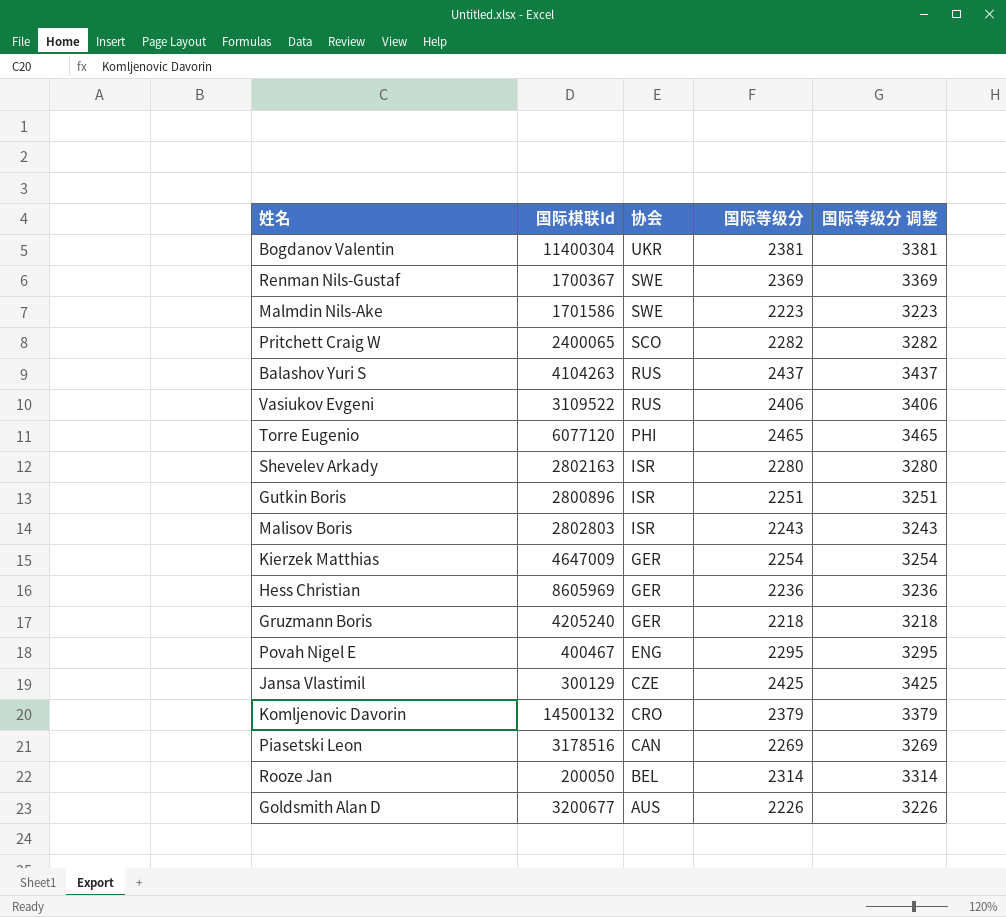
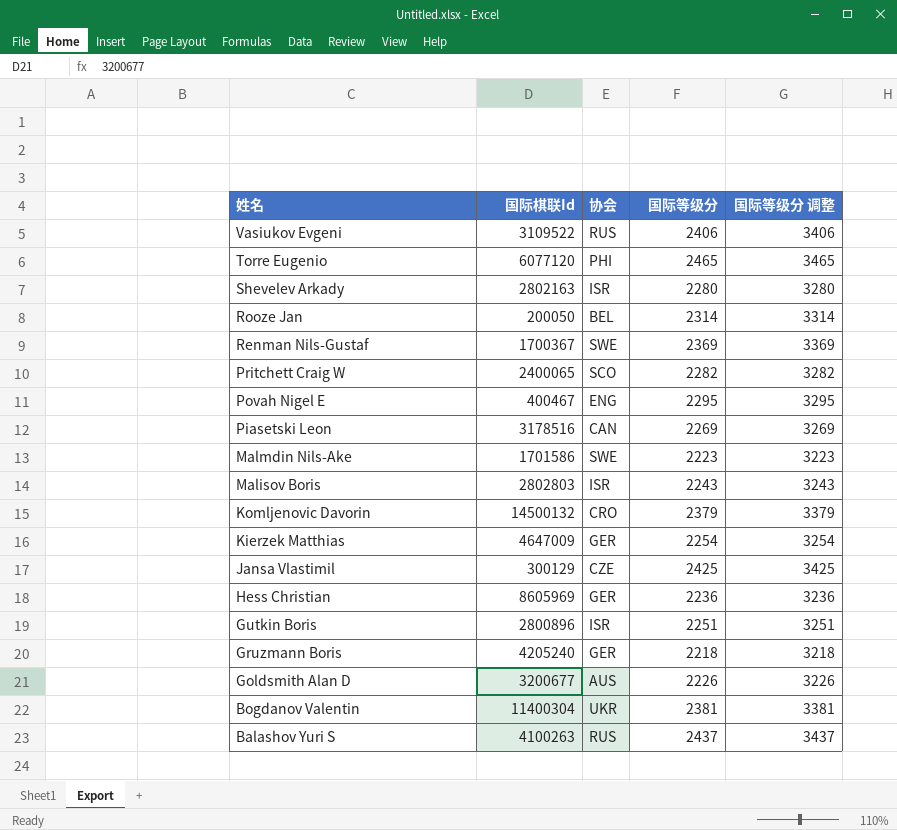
row order: 协会 descending -> 姓名 descending
Balashov Yuri S | 国际棋联Id: 4104263 -> 4100263

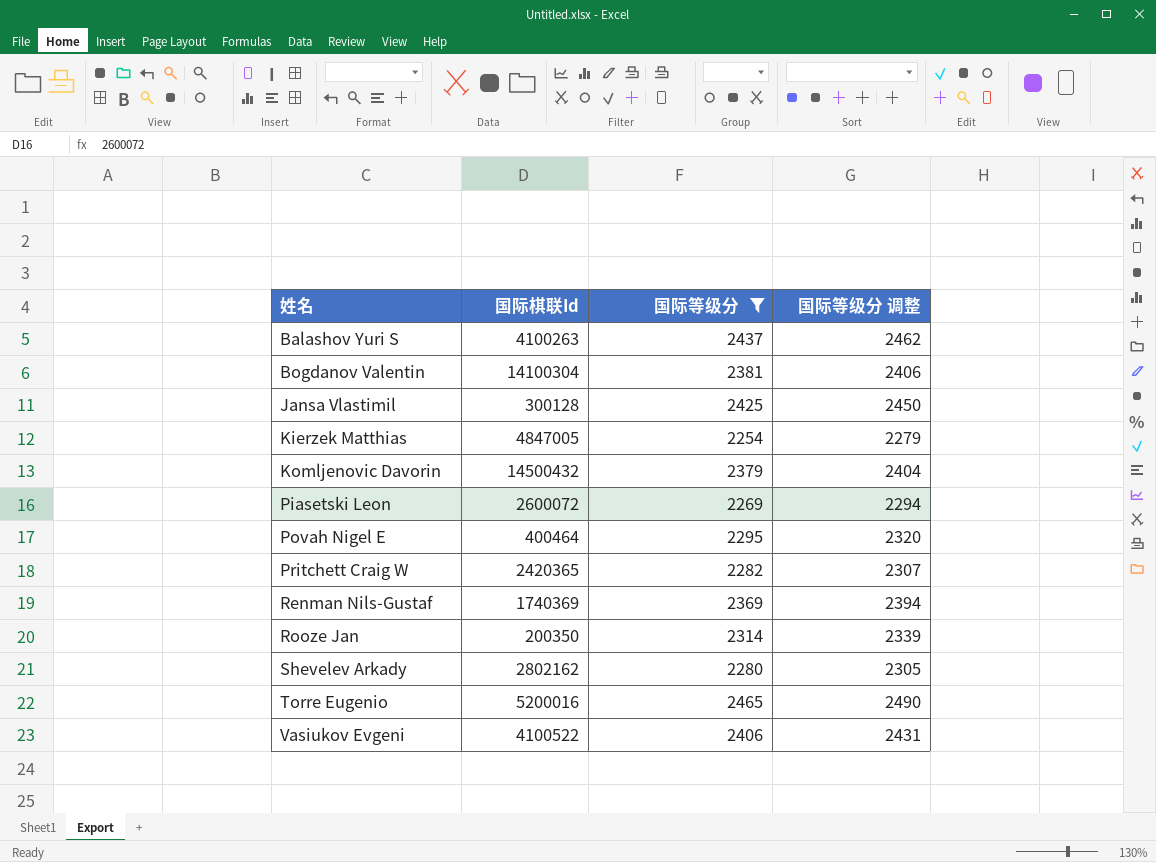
filter: none -> 国际等级分 >= 2254
row order: 姓名 descending -> 姓名 ascending
column 协会 | position: 3 -> none
column 国际等级分 调整 | formula: [国际等级分] + 1000 -> [国际等级分] + 25
Bogdanov Valentin | 国际棋联Id: 11400304 -> 14100304
Jansa Vlastimil | 国际棋联Id: 300129 -> 300128
Kierzek Matthias | 国际棋联Id: 4647009 -> 4847005
Komljenovic Davorin | 国际棋联Id: 14500132 -> 14500432
Piasetski Leon | 国际棋联Id: 3178516 -> 2600072
Povah Nigel E | 国际棋联Id: 400467 -> 400464
Pritchett Craig W | 国际棋联Id: 2400065 -> 2420365
Renman Nils-Gustaf | 国际棋联Id: 1700367 -> 1740369
Rooze Jan | 国际棋联Id: 200050 -> 200350
Shevelev Arkady | 国际棋联Id: 2802163 -> 2802162
Torre Eugenio | 国际棋联Id: 6077120 -> 5200016
Vasiukov Evgeni | 国际棋联Id: 3109522 -> 4100522

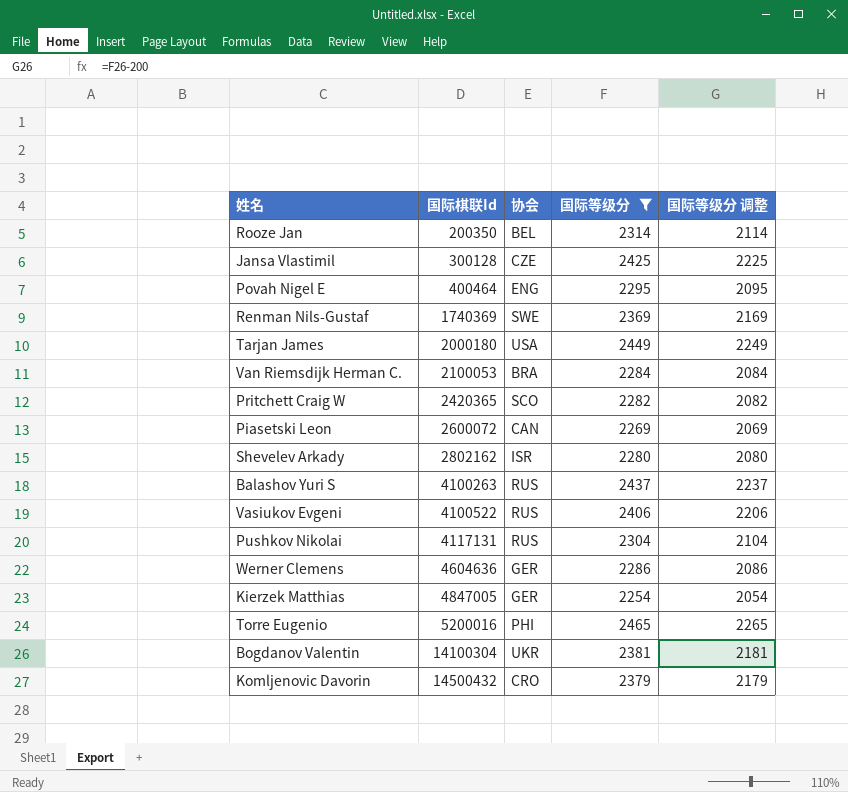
row order: 姓名 ascending -> 国际棋联Id ascending
column 协会 | position: none -> 3
column 国际等级分 调整 | formula: [国际等级分] + 25 -> [国际等级分] - 200
row Tarjan James: none -> 2000180 | USA | 2449 | 2249
row Van Riemsdijk Herman C.: none -> 2100053 | BRA | 2284 | 2084
row Pushkov Nikolai: none -> 4117131 | RUS | 2304 | 2104
row Werner Clemens: none -> 4604636 | GER | 2286 | 2086

